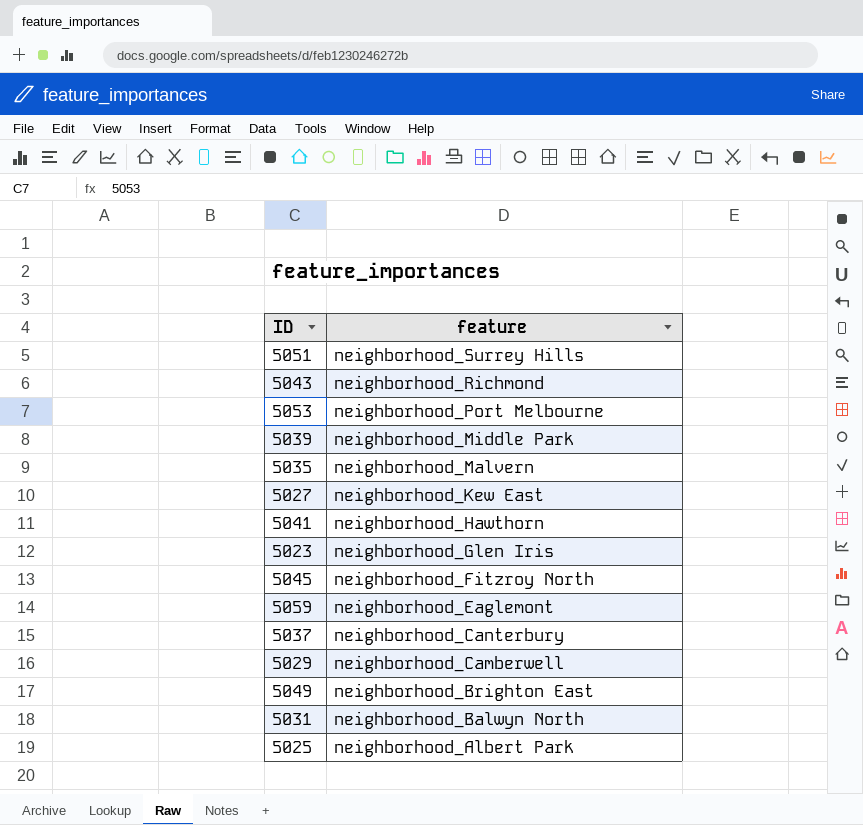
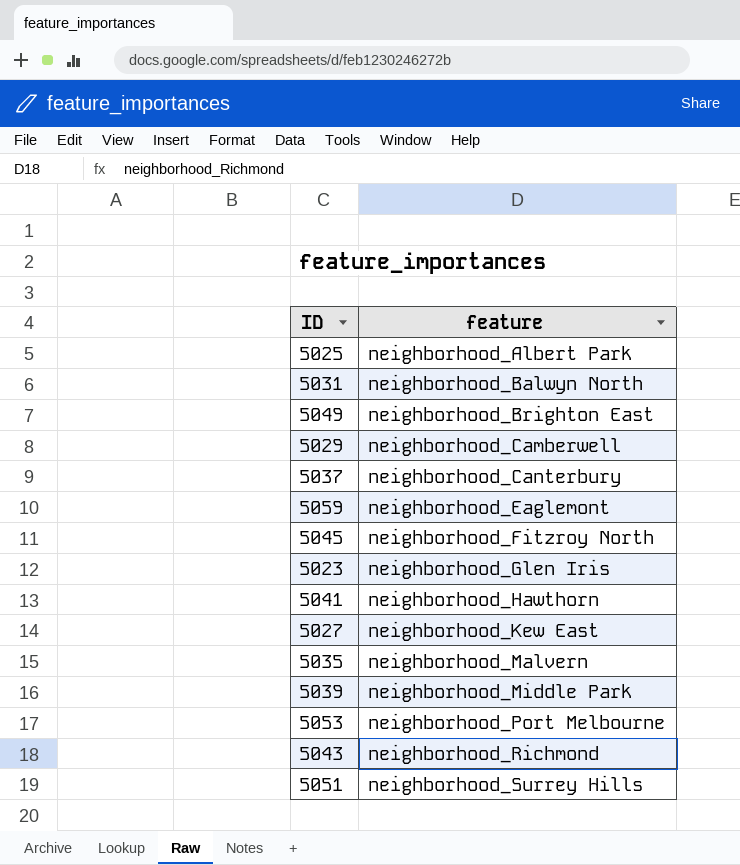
row order: feature descending -> feature ascending

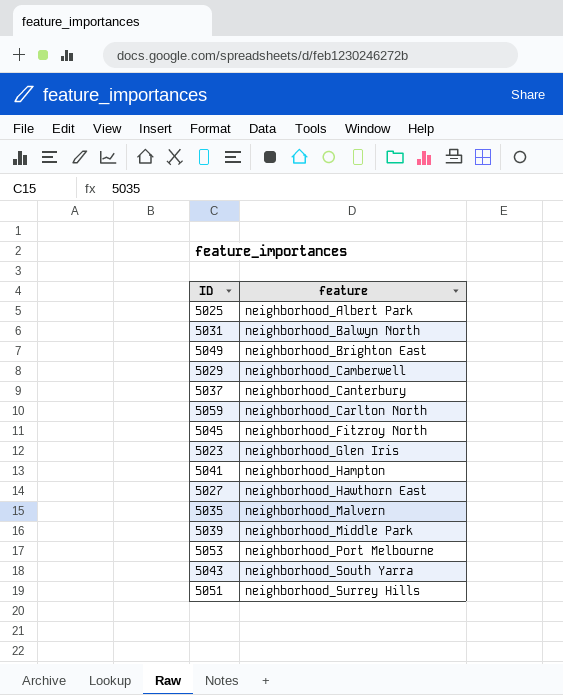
5059 | feature: neighborhood_Eaglemont -> neighborhood_Carlton North
5041 | feature: neighborhood_Hawthorn -> neighborhood_Hampton
5027 | feature: neighborhood_Kew East -> neighborhood_Hawthorn East
5043 | feature: neighborhood_Richmond -> neighborhood_South Yarra

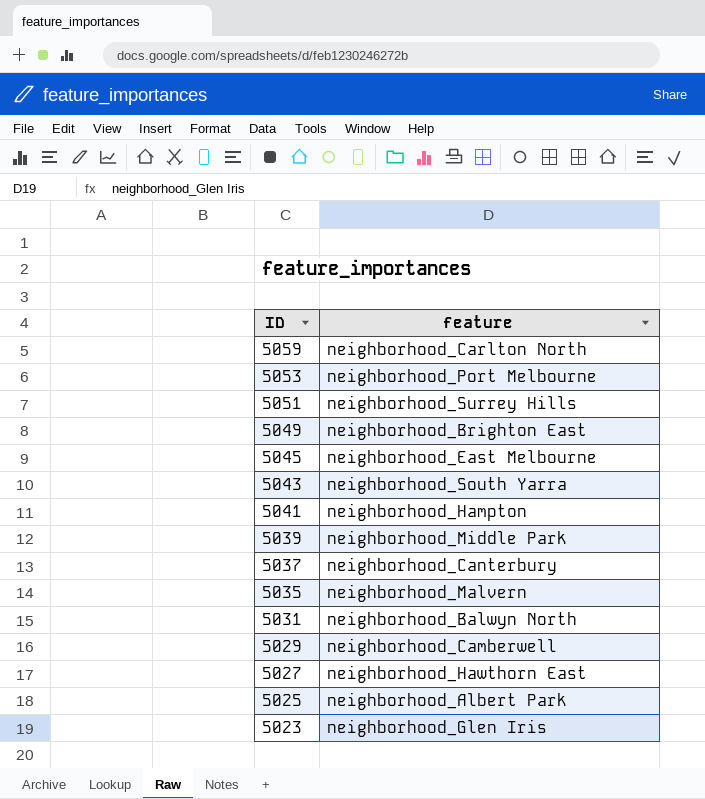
row order: feature ascending -> ID descending
5045 | feature: neighborhood_Fitzroy North -> neighborhood_East Melbourne

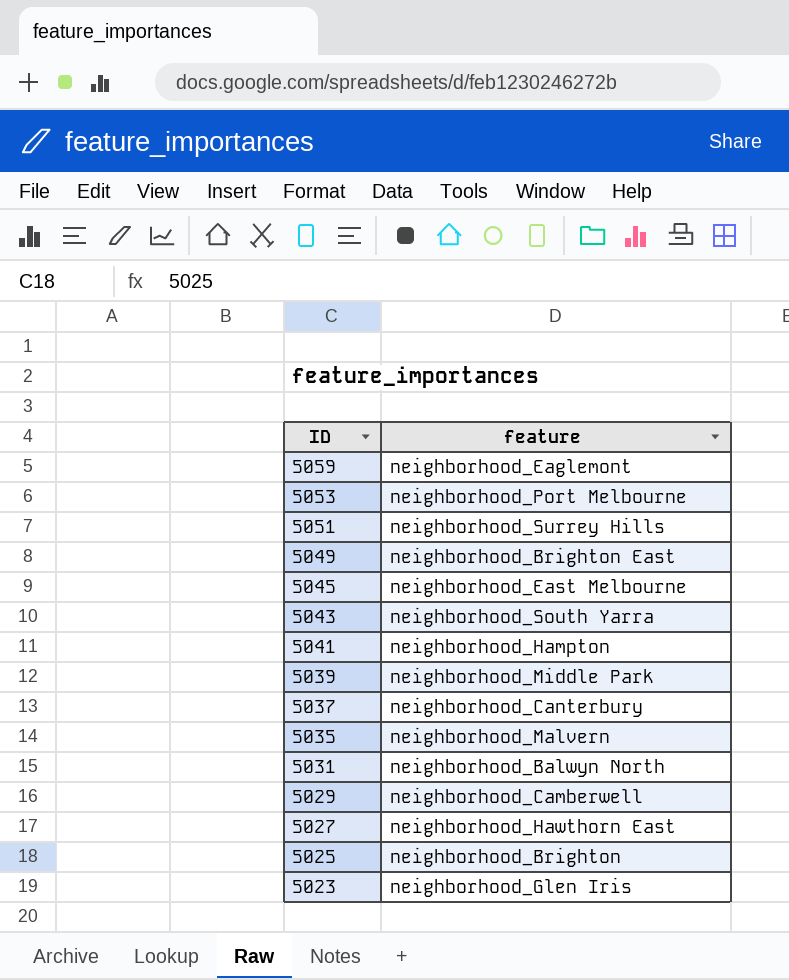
5059 | feature: neighborhood_Carlton North -> neighborhood_Eaglemont
5025 | feature: neighborhood_Albert Park -> neighborhood_Brighton

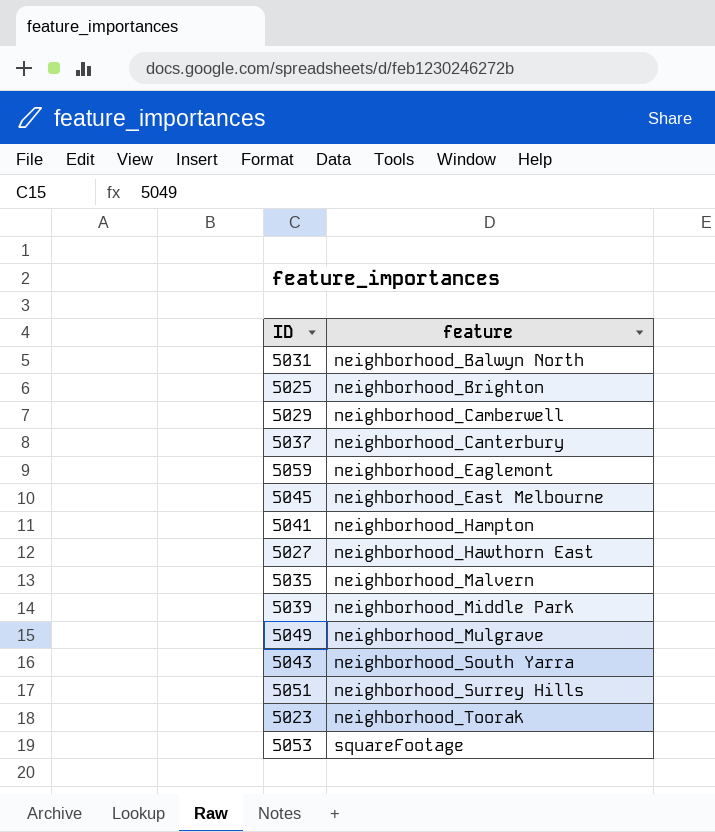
row order: ID descending -> feature ascending
5049 | feature: neighborhood_Brighton East -> neighborhood_Mulgrave
5023 | feature: neighborhood_Glen Iris -> neighborhood_Toorak
5053 | feature: neighborhood_Port Melbourne -> squareFootage

